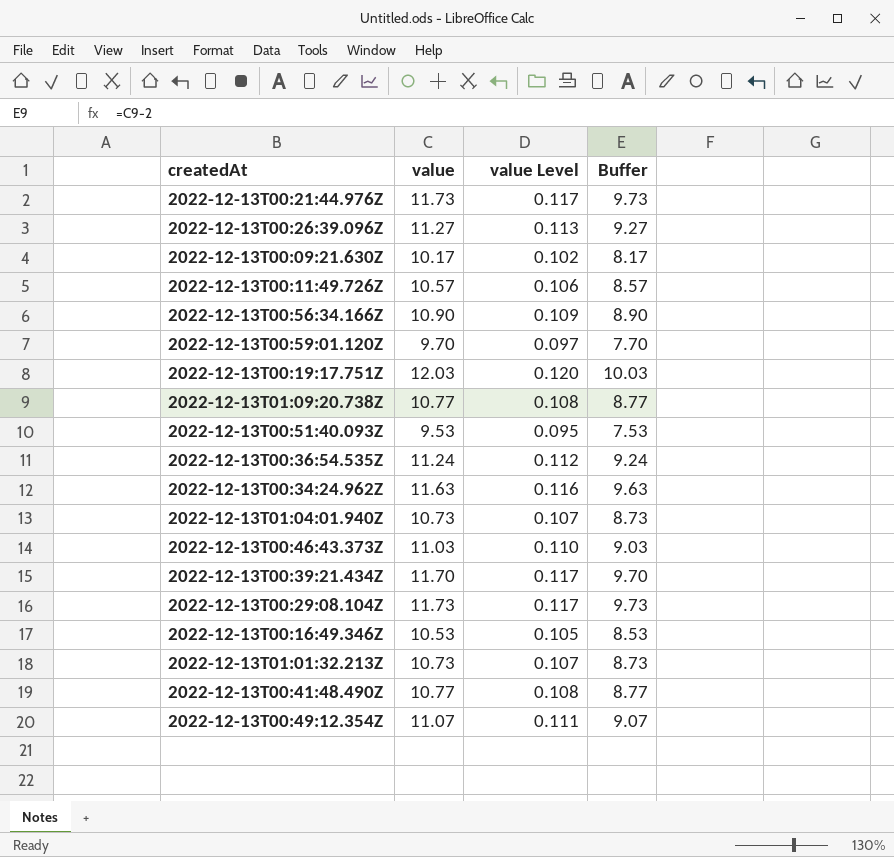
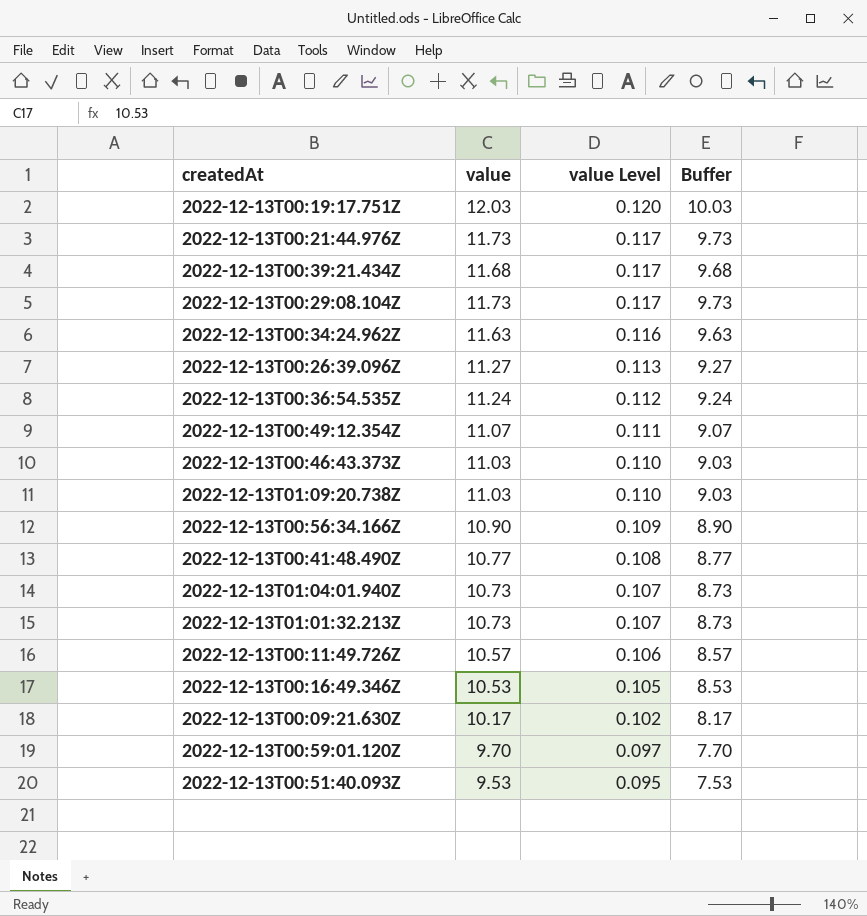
row order: none -> value Level descending
2022-12-13T00:39:21.434Z | value: 11.70 -> 11.68
2022-12-13T00:39:21.434Z | Buffer: 9.70 -> 9.68
2022-12-13T01:09:20.738Z | value: 10.77 -> 11.03
2022-12-13T01:09:20.738Z | value Level: 0.108 -> 0.110
2022-12-13T01:09:20.738Z | Buffer: 8.77 -> 9.03

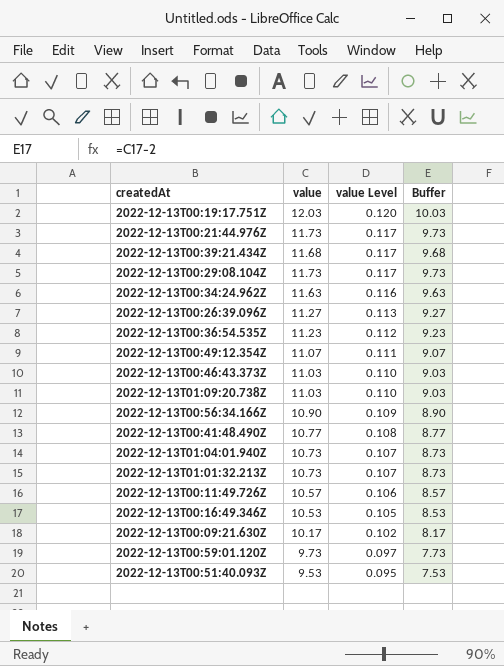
2022-12-13T00:36:54.535Z | value: 11.24 -> 11.23
2022-12-13T00:36:54.535Z | Buffer: 9.24 -> 9.23
2022-12-13T00:59:01.120Z | value: 9.70 -> 9.73
2022-12-13T00:59:01.120Z | Buffer: 7.70 -> 7.73

